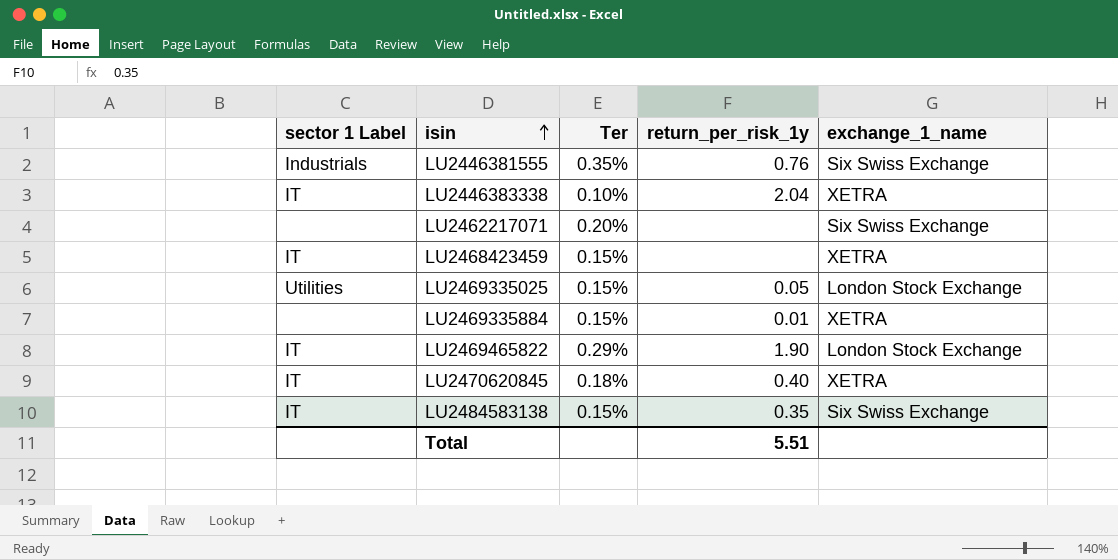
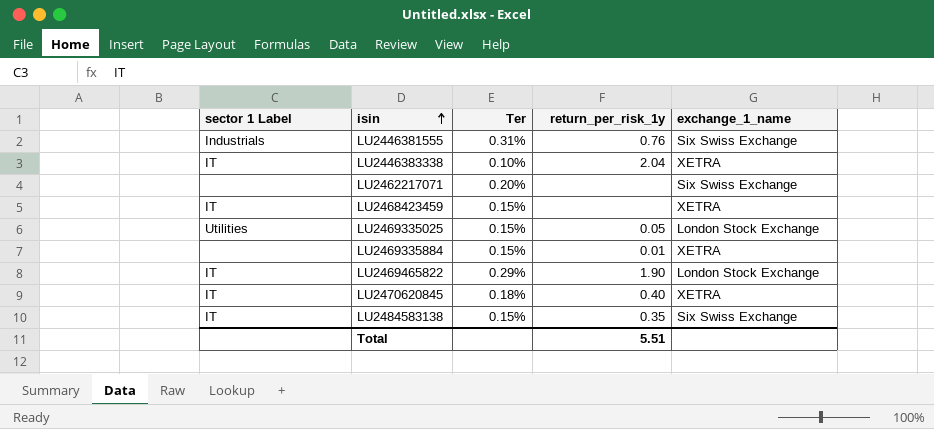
LU2446381555 | Ter: 0.35% -> 0.31%

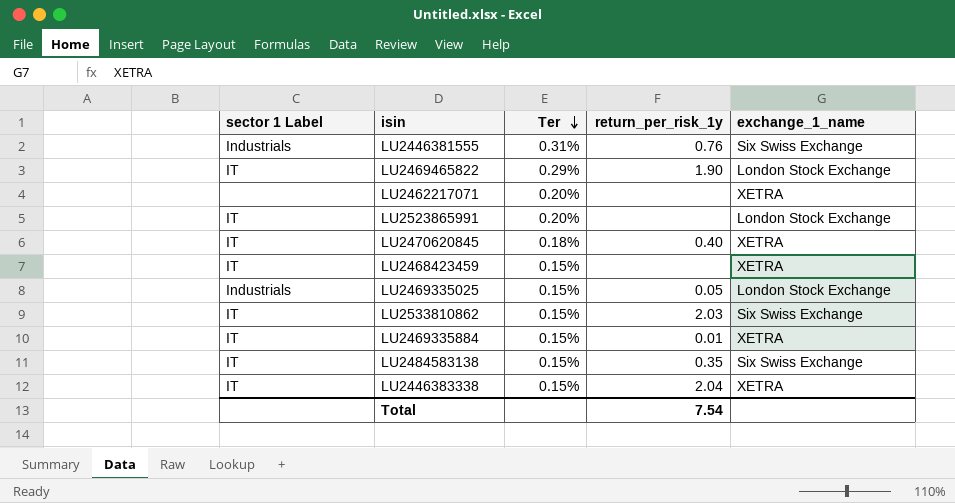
row order: isin ascending -> Ter descending
LU2462217071 | exchange_1_name: Six Swiss Exchange -> XETRA
row LU2523865991: none -> IT | 0.20% | none | London Stock Exchange
LU2469335025 | sector 1 Label: Utilities -> Industrials
row LU2533810862: none -> IT | 0.15% | 2.03 | Six Swiss Exchange
LU2469335884 | sector 1 Label: none -> IT
LU2446383338 | Ter: 0.10% -> 0.15%
Total | return_per_risk_1y: 5.51 -> 7.54

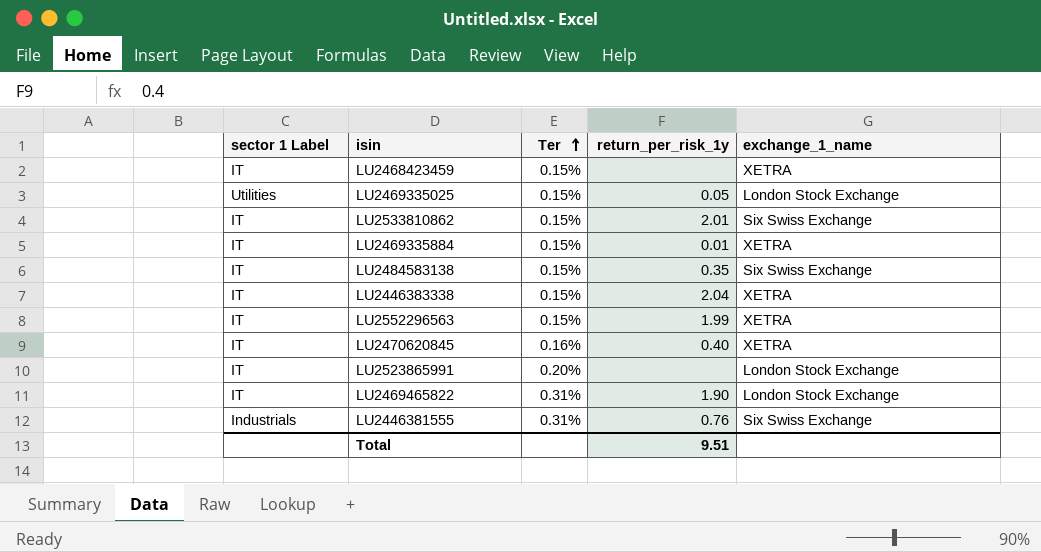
row order: Ter descending -> Ter ascending
row LU2462217071: none | 0.20% | none | XETRA -> none
LU2469335025 | sector 1 Label: Industrials -> Utilities
LU2533810862 | return_per_risk_1y: 2.03 -> 2.01
row LU2552296563: none -> IT | 0.15% | 1.99 | XETRA
LU2470620845 | Ter: 0.18% -> 0.16%
LU2469465822 | Ter: 0.29% -> 0.31%
Total | return_per_risk_1y: 7.54 -> 9.51

